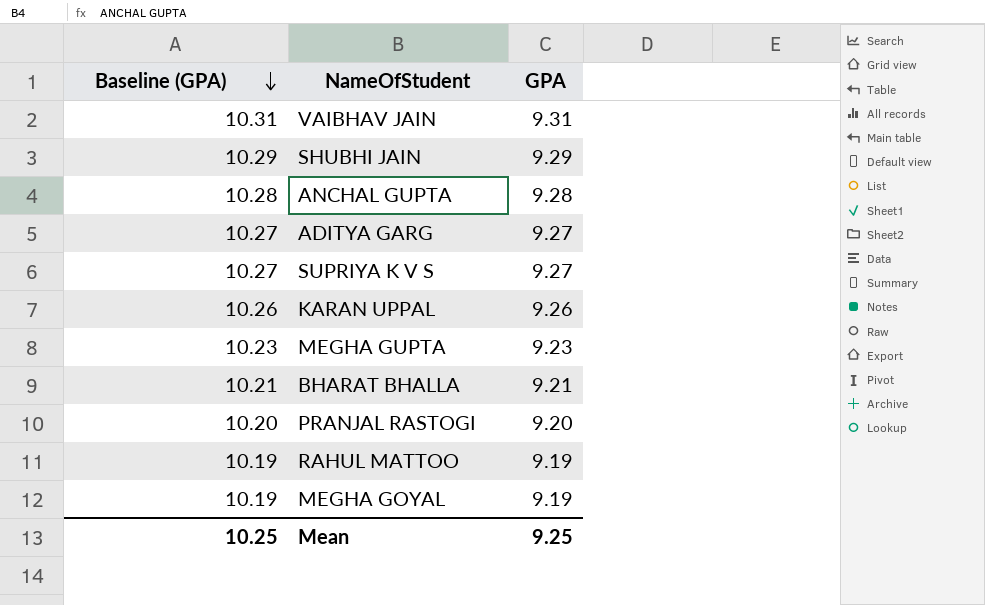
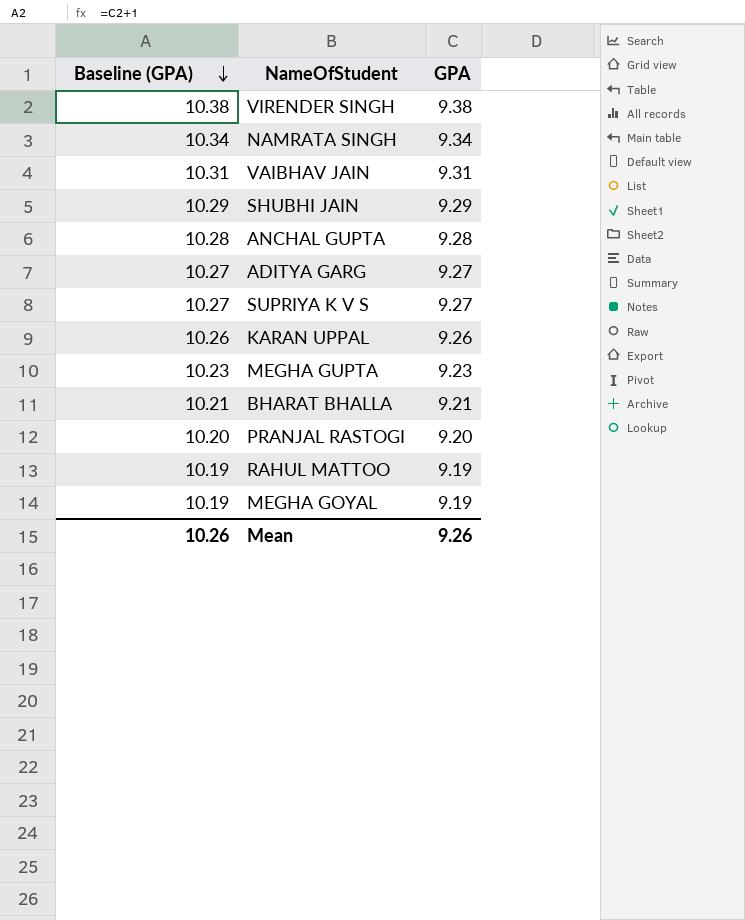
row VIRENDER SINGH: none -> 10.38 | 9.38
row NAMRATA SINGH: none -> 10.34 | 9.34
Mean | Baseline (GPA): 10.25 -> 10.26
Mean | GPA: 9.25 -> 9.26

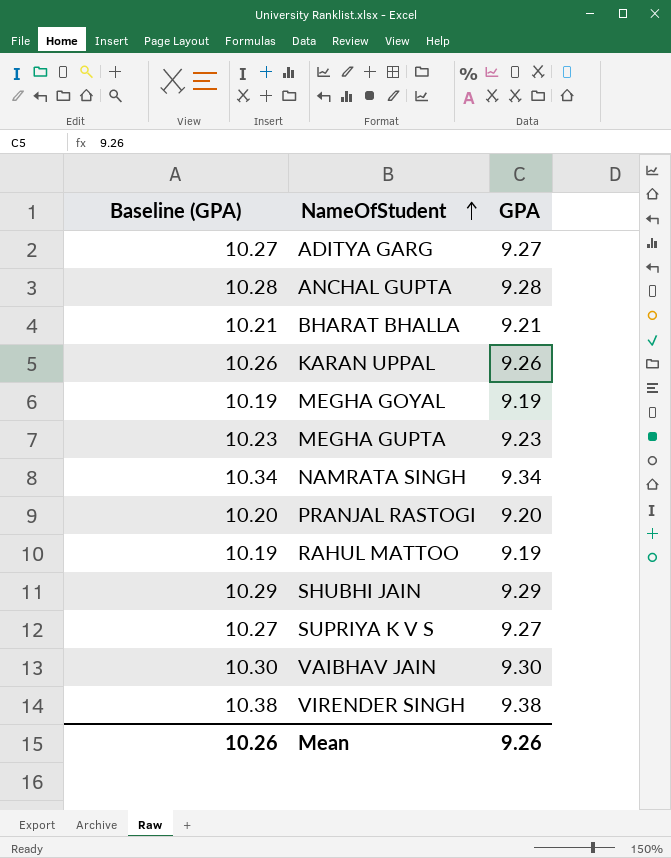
row order: Baseline (GPA) descending -> NameOfStudent ascending
VAIBHAV JAIN | Baseline (GPA): 10.31 -> 10.30
VAIBHAV JAIN | GPA: 9.31 -> 9.30

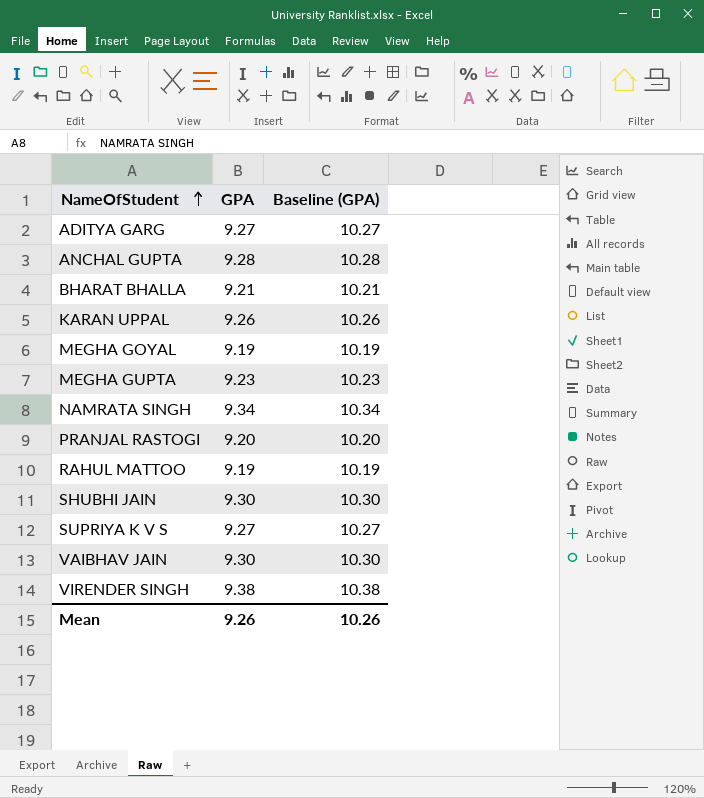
column Baseline (GPA) | position: 1 -> 3
SHUBHI JAIN | GPA: 9.29 -> 9.30
SHUBHI JAIN | Baseline (GPA): 10.29 -> 10.30

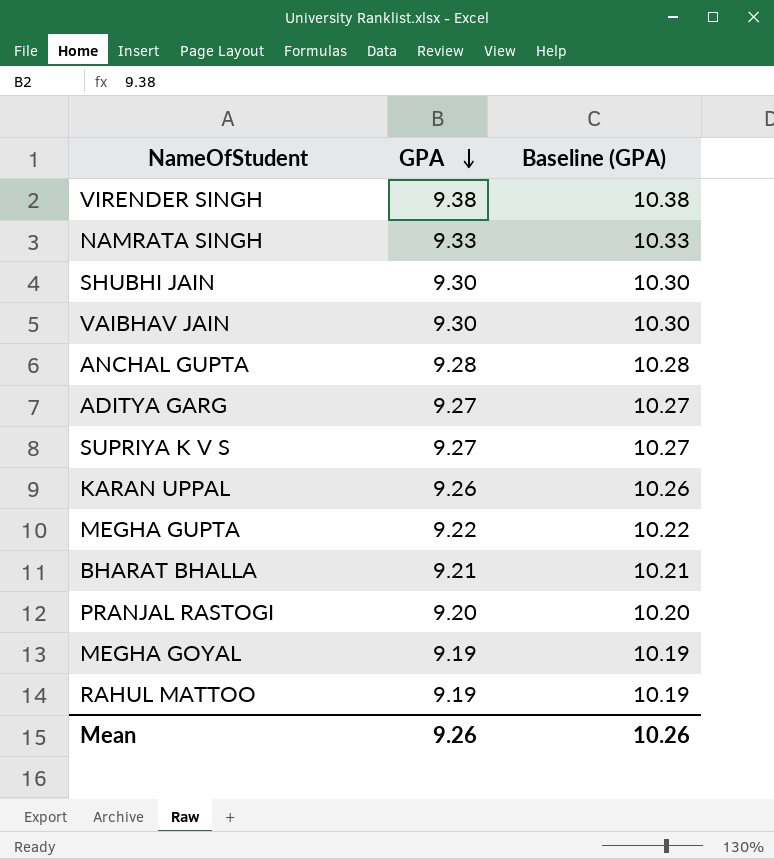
row order: NameOfStudent ascending -> GPA descending
NAMRATA SINGH | GPA: 9.34 -> 9.33
NAMRATA SINGH | Baseline (GPA): 10.34 -> 10.33
MEGHA GUPTA | GPA: 9.23 -> 9.22
MEGHA GUPTA | Baseline (GPA): 10.23 -> 10.22

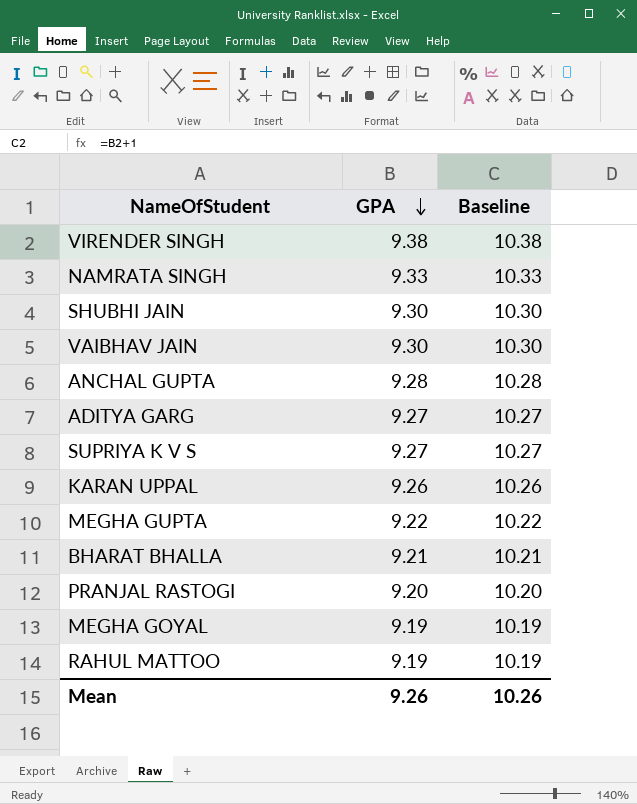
column name: Baseline (GPA) -> Baseline

